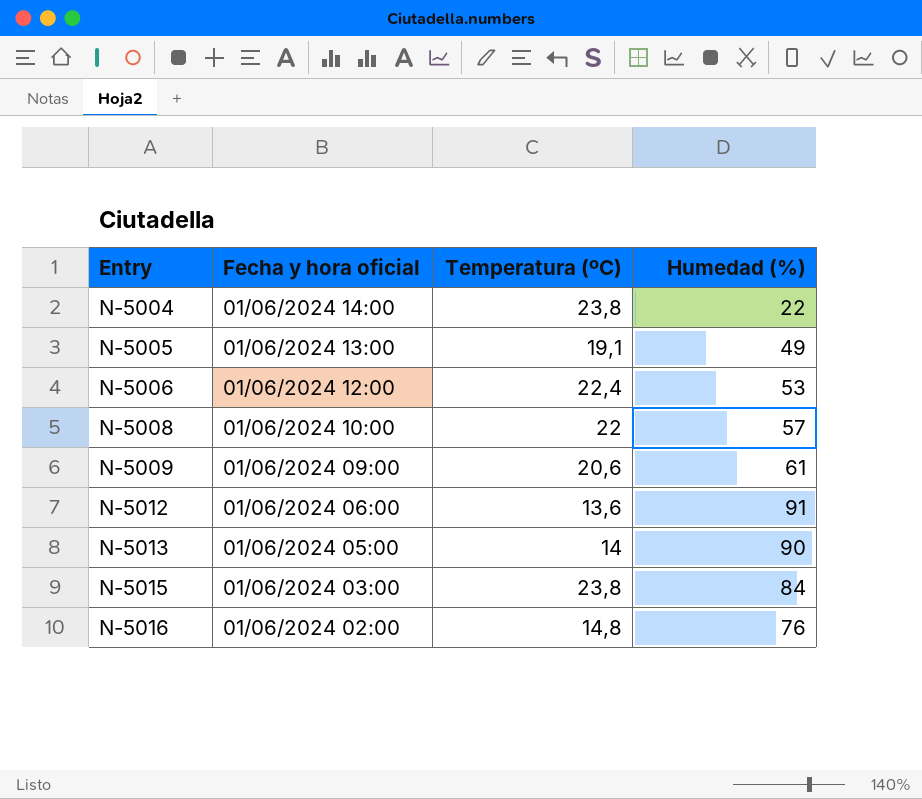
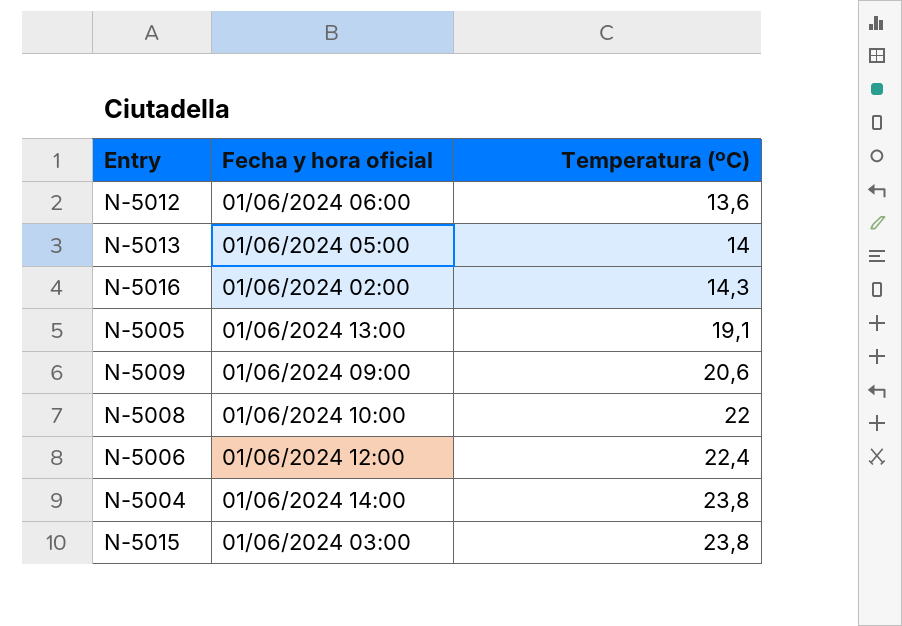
row order: Entry ascending -> Temperatura (ºC) ascending
column Humedad (%) | position: 4 -> none
N-5016 | Temperatura (ºC): 14,8 -> 14,3

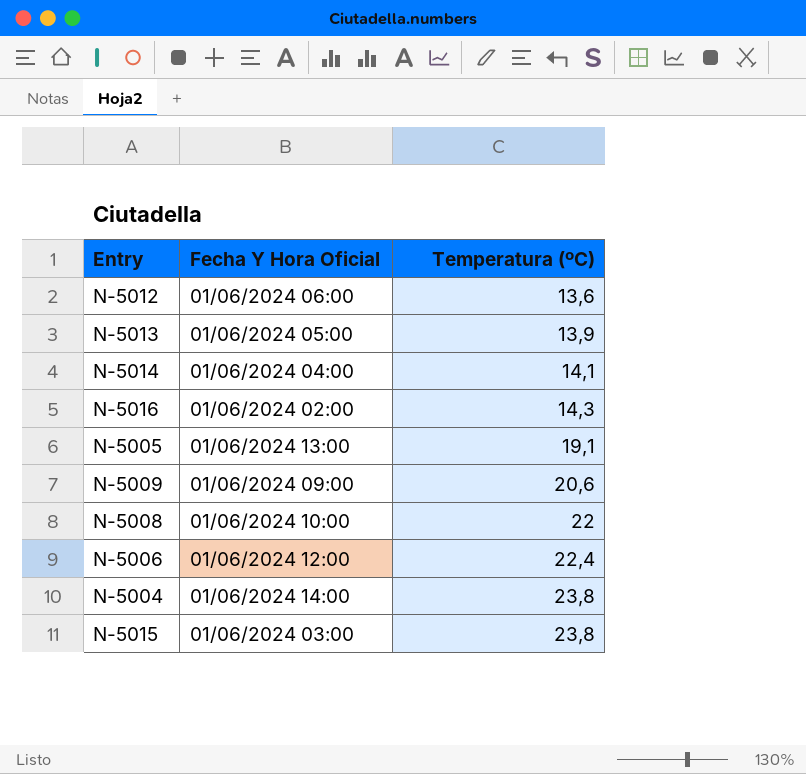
column name: Fecha y hora oficial -> Fecha Y Hora Oficial
N-5013 | Temperatura (ºC): 14 -> 13,9
row N-5014: none -> 01/06/2024 04:00 | 14,1

